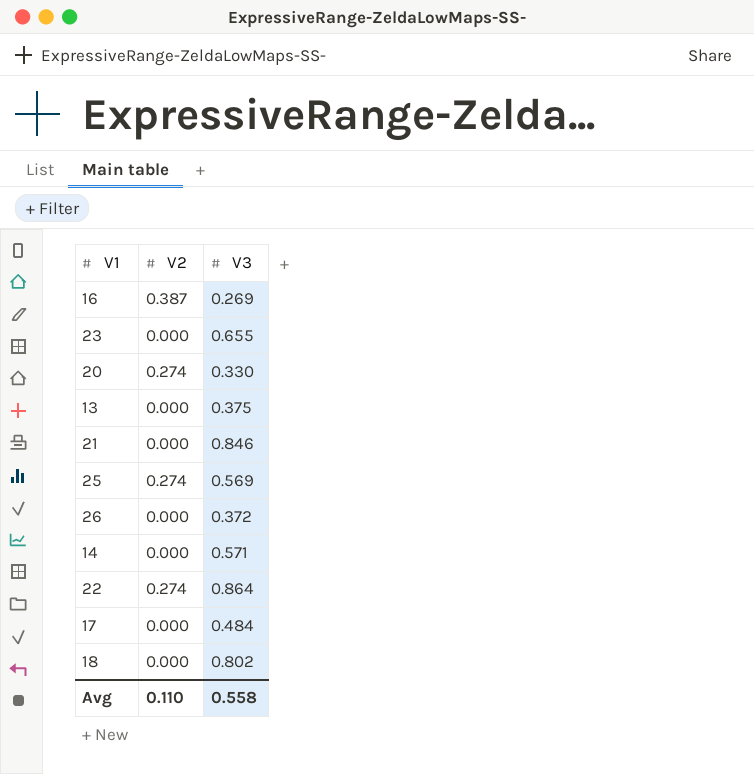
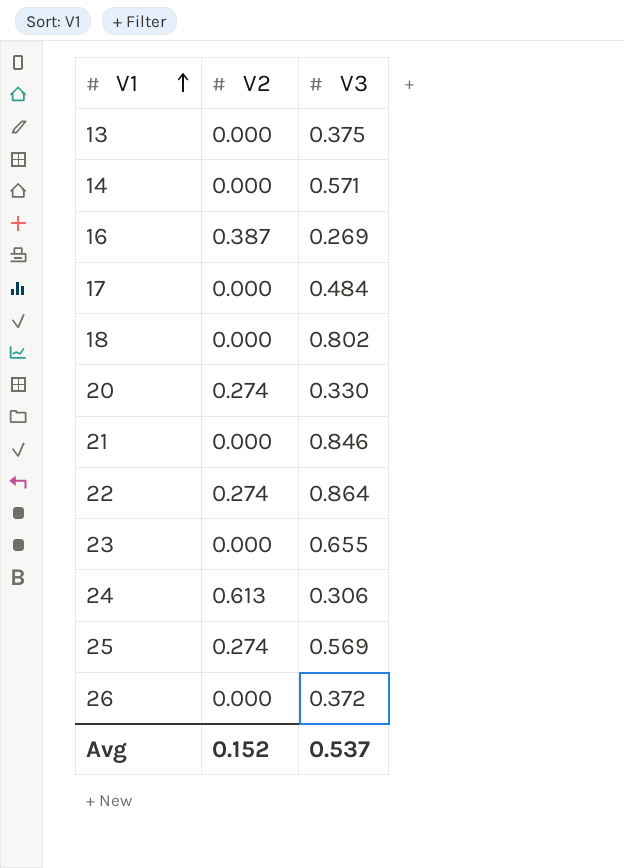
row order: none -> V1 ascending
row 24: none -> 0.613 | 0.306
Avg | V2: 0.110 -> 0.152
Avg | V3: 0.558 -> 0.537

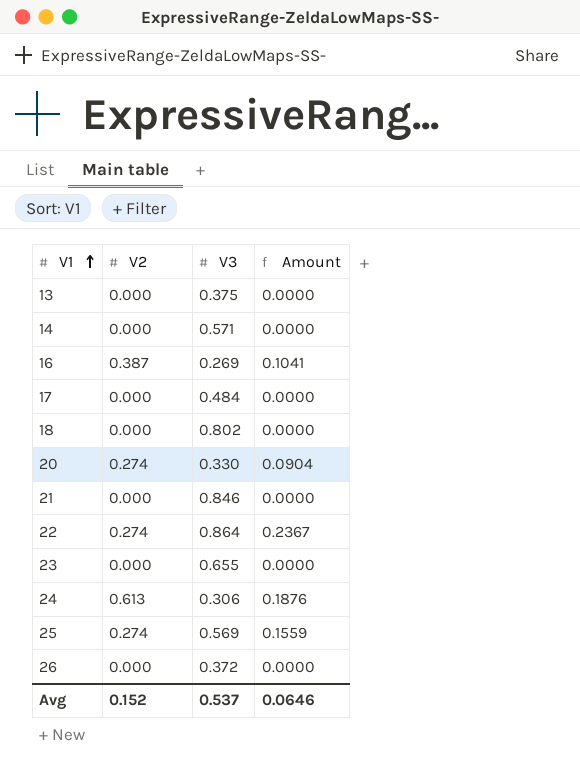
column Amount | formula: none -> [V2] * [V3]

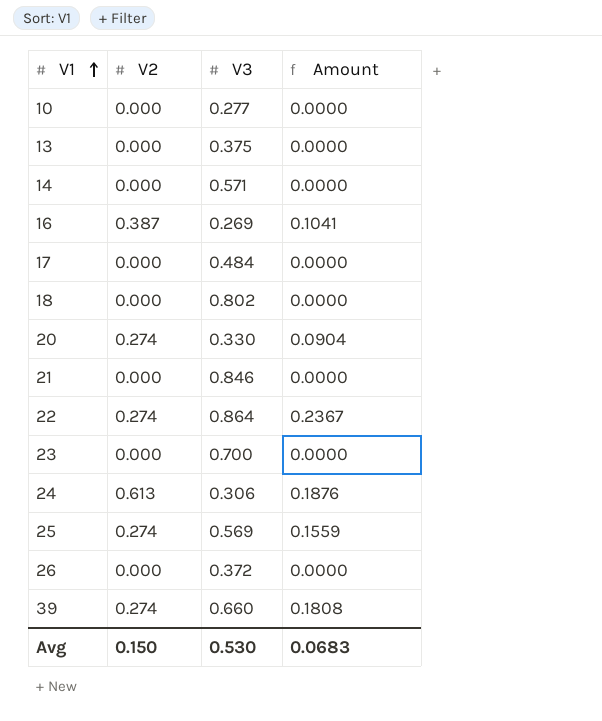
row 10: none -> 0.000 | 0.277 | 0.0000
23 | V3: 0.655 -> 0.700
row 39: none -> 0.274 | 0.660 | 0.1808
Avg | V2: 0.152 -> 0.150
Avg | V3: 0.537 -> 0.530
Avg | Amount: 0.0646 -> 0.0683

